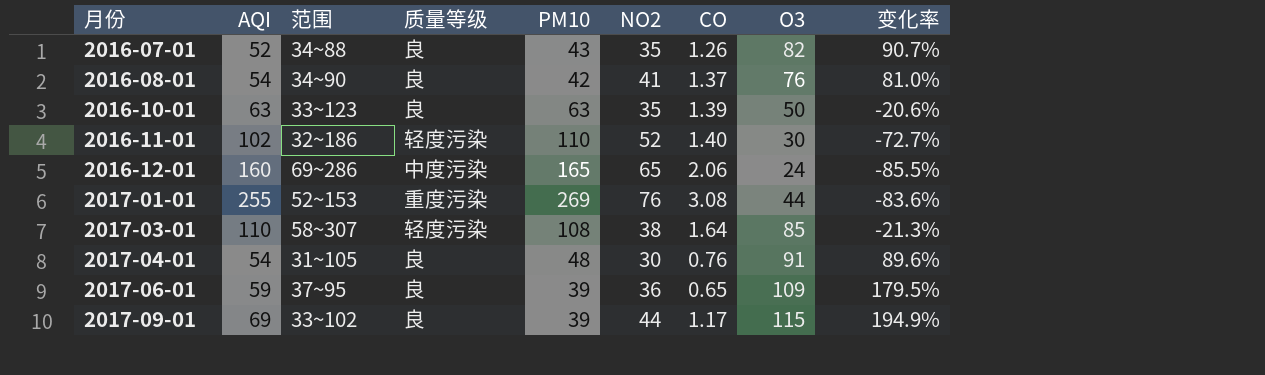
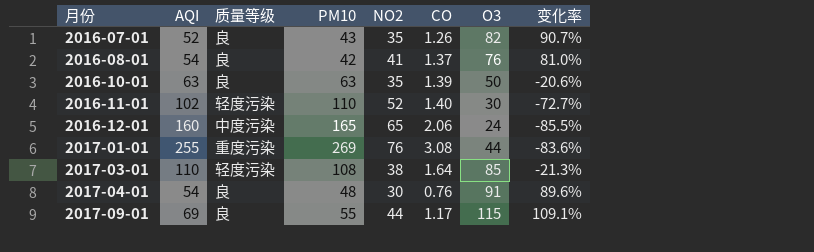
column 范围 | position: 3 -> none
row 2017-06-01: 59 | 37~95 | 良 | 39 | 36 | 0.65 | 109 | 179.5% -> none
2017-09-01 | PM10: 39 -> 55
2017-09-01 | 变化率: 194.9% -> 109.1%

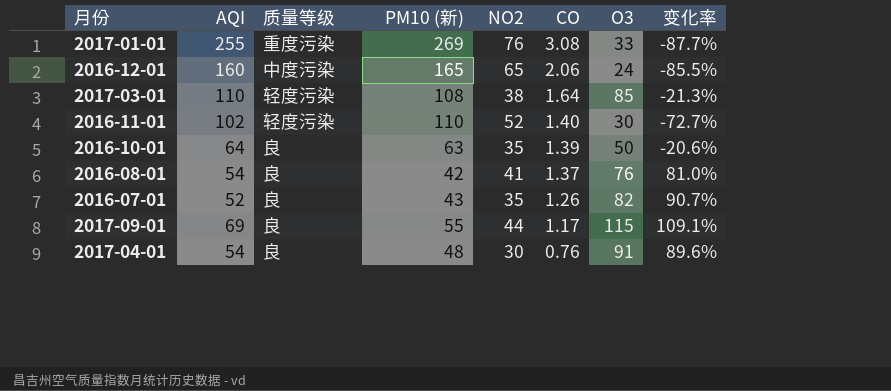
row order: 月份 ascending -> CO descending
column name: PM10 -> PM10 (新)
2017-01-01 | O3: 44 -> 33
2017-01-01 | 变化率: -83.6% -> -87.7%
2016-10-01 | AQI: 63 -> 64

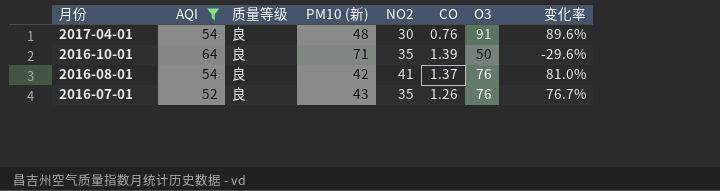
filter: none -> AQI <= 64
row order: CO descending -> 月份 descending
2016-10-01 | PM10 (新): 63 -> 71
2016-10-01 | 变化率: -20.6% -> -29.6%
2016-07-01 | O3: 82 -> 76
2016-07-01 | 变化率: 90.7% -> 76.7%

